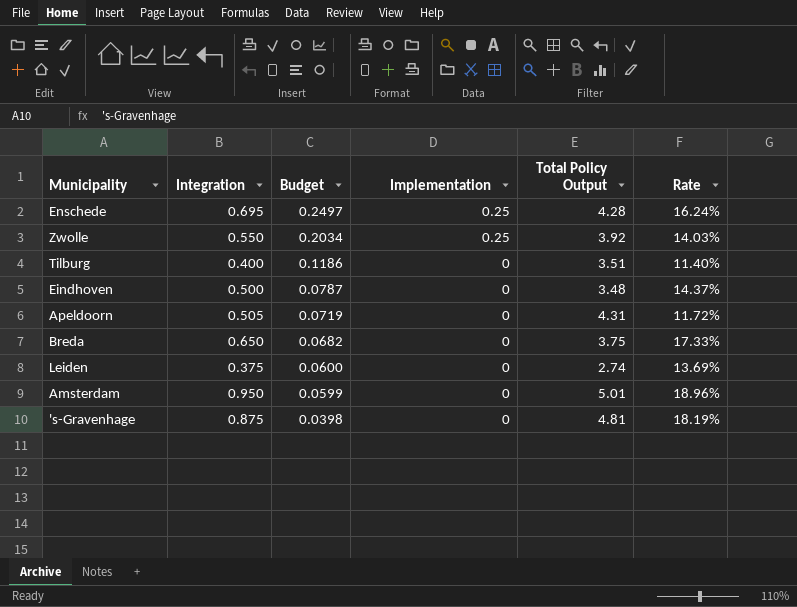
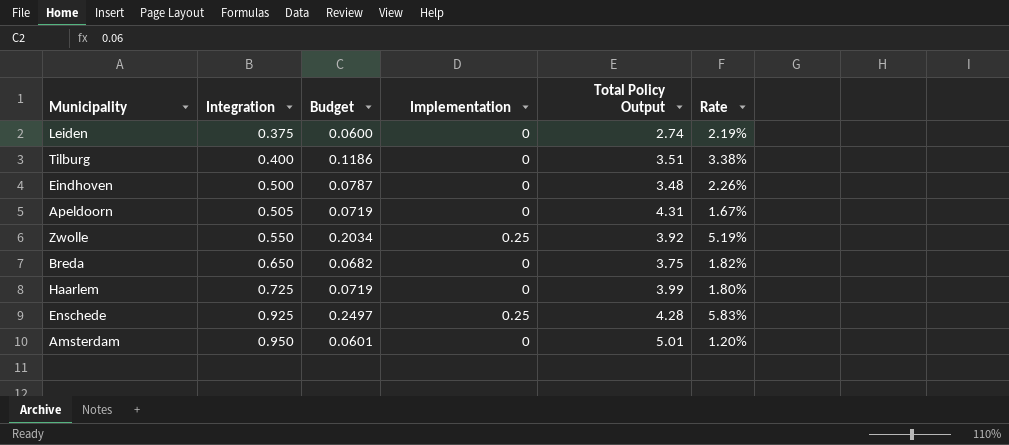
row order: Budget descending -> Integration ascending
column Rate | formula: [Integration] / [Total Policy Output] -> [Budget] / [Total Policy Output]
row 's-Gravenhage: 0.875 | 0.0398 | 0 | 4.81 | 18.19% -> none
row Haarlem: none -> 0.725 | 0.0719 | 0 | 3.99 | 1.80%
Enschede | Integration: 0.695 -> 0.925
Amsterdam | Budget: 0.0599 -> 0.0601

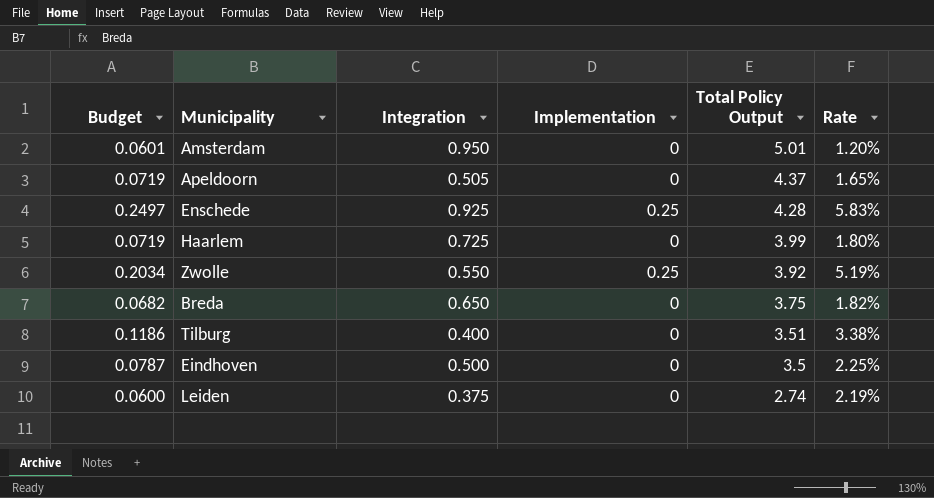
row order: Integration ascending -> Total Policy Output descending
column Budget | position: 3 -> 1
Apeldoorn | Total Policy Output: 4.31 -> 4.37
Apeldoorn | Rate: 1.67% -> 1.65%
Eindhoven | Total Policy Output: 3.48 -> 3.5
Eindhoven | Rate: 2.26% -> 2.25%

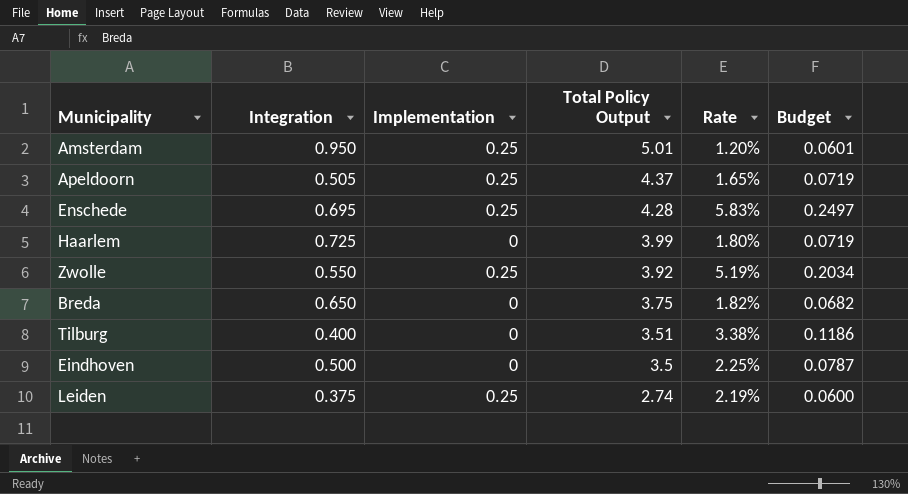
column Budget | position: 1 -> 6
Amsterdam | Implementation: 0 -> 0.25
Apeldoorn | Implementation: 0 -> 0.25
Enschede | Integration: 0.925 -> 0.695
Leiden | Implementation: 0 -> 0.25

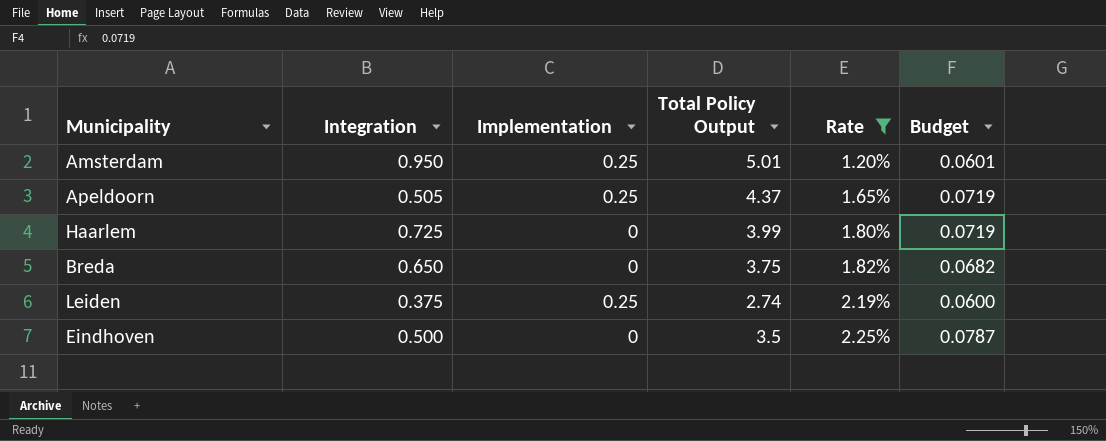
filter: none -> Rate <= 2.25%
row order: Total Policy Output descending -> Rate ascending

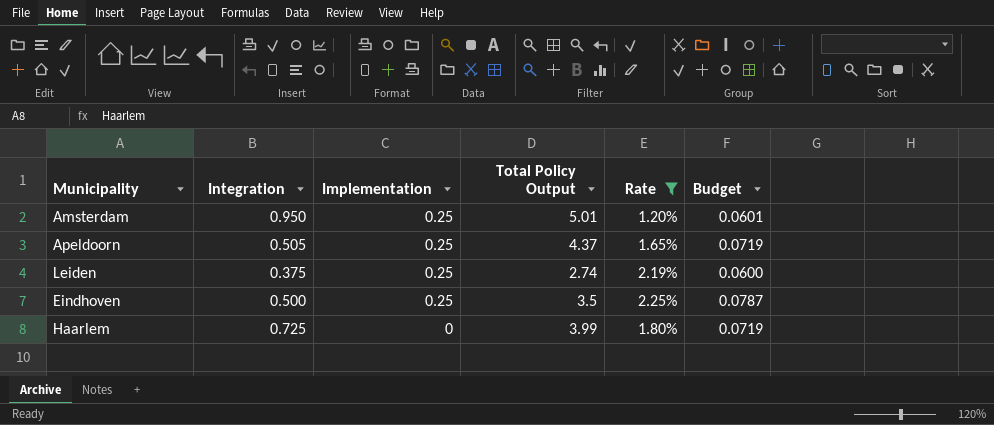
row order: Rate ascending -> Implementation descending
row Breda: 0.650 | 0 | 3.75 | 1.82% | 0.0682 -> none
Eindhoven | Implementation: 0 -> 0.25

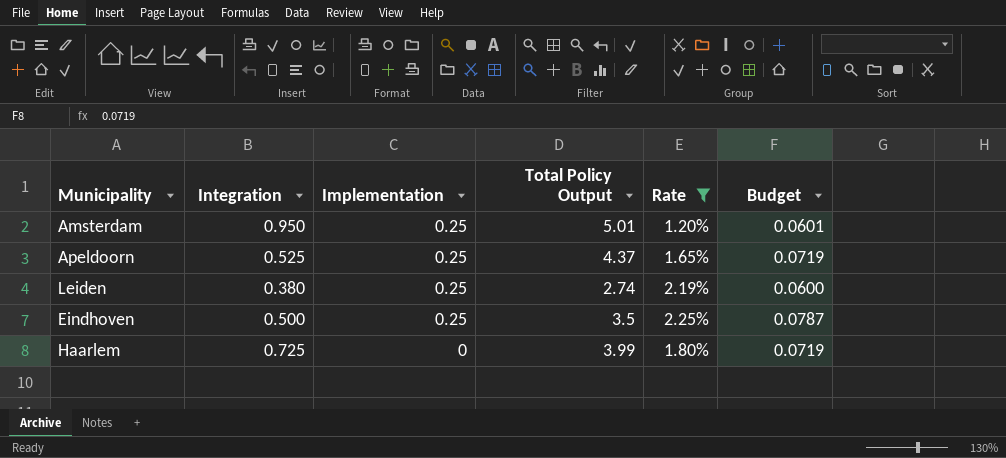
Apeldoorn | Integration: 0.505 -> 0.525
Leiden | Integration: 0.375 -> 0.380

